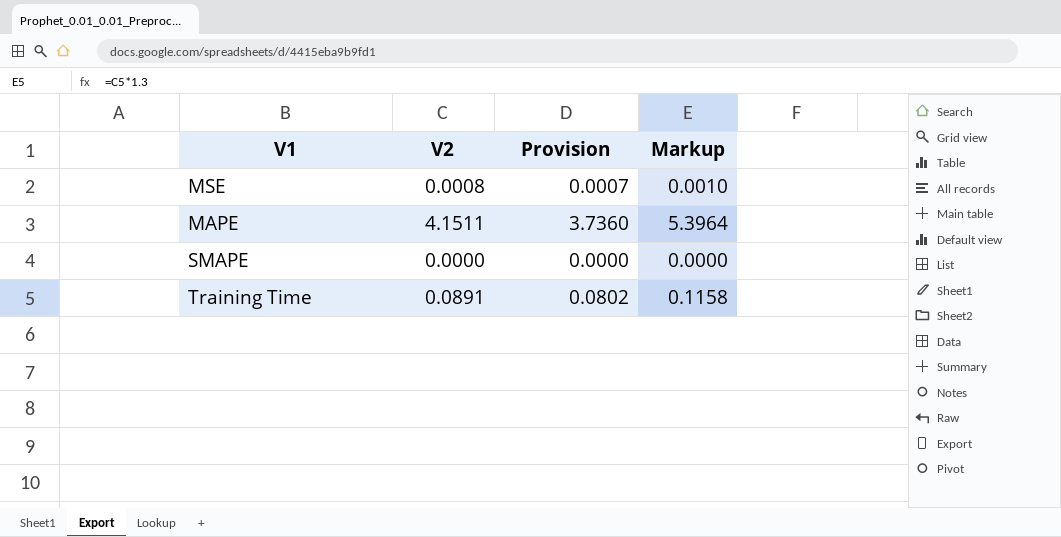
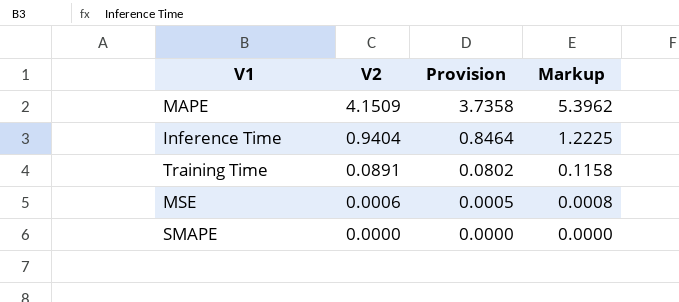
row order: none -> V2 descending
MAPE | V2: 4.1511 -> 4.1509
MAPE | Provision: 3.7360 -> 3.7358
MAPE | Markup: 5.3964 -> 5.3962
row Inference Time: none -> 0.9404 | 0.8464 | 1.2225
MSE | V2: 0.0008 -> 0.0006
MSE | Provision: 0.0007 -> 0.0005
MSE | Markup: 0.0010 -> 0.0008

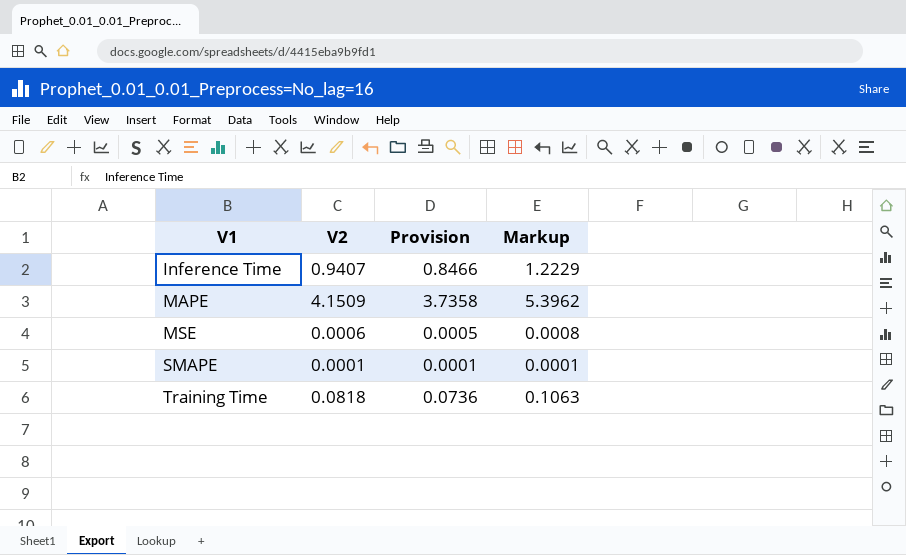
row order: V2 descending -> V1 ascending
Inference Time | V2: 0.9404 -> 0.9407
Inference Time | Provision: 0.8464 -> 0.8466
Inference Time | Markup: 1.2225 -> 1.2229
SMAPE | V2: 0.0000 -> 0.0001
SMAPE | Provision: 0.0000 -> 0.0001
SMAPE | Markup: 0.0000 -> 0.0001
Training Time | V2: 0.0891 -> 0.0818
Training Time | Provision: 0.0802 -> 0.0736
Training Time | Markup: 0.1158 -> 0.1063

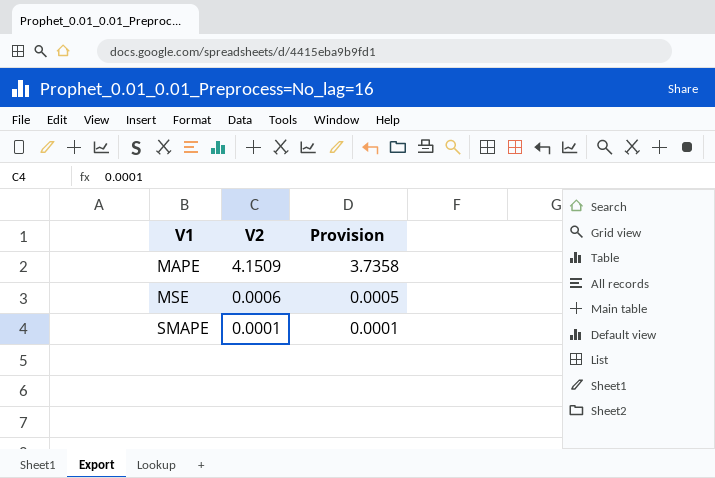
column Markup | formula: [V2] * 1.3 -> none
row Inference Time: 0.9407 | 0.8466 | 1.2229 -> none
row Training Time: 0.0818 | 0.0736 | 0.1063 -> none

